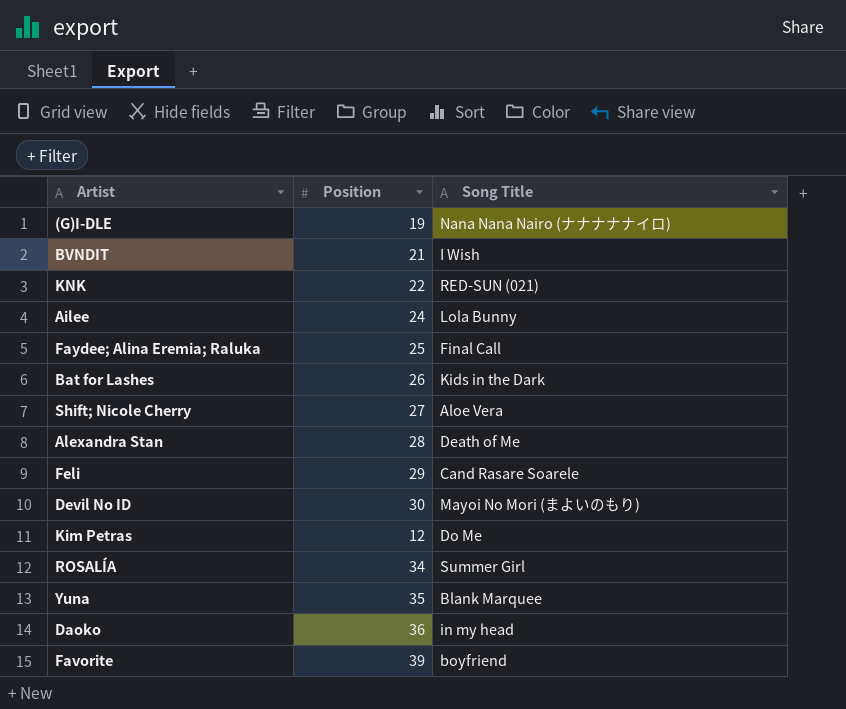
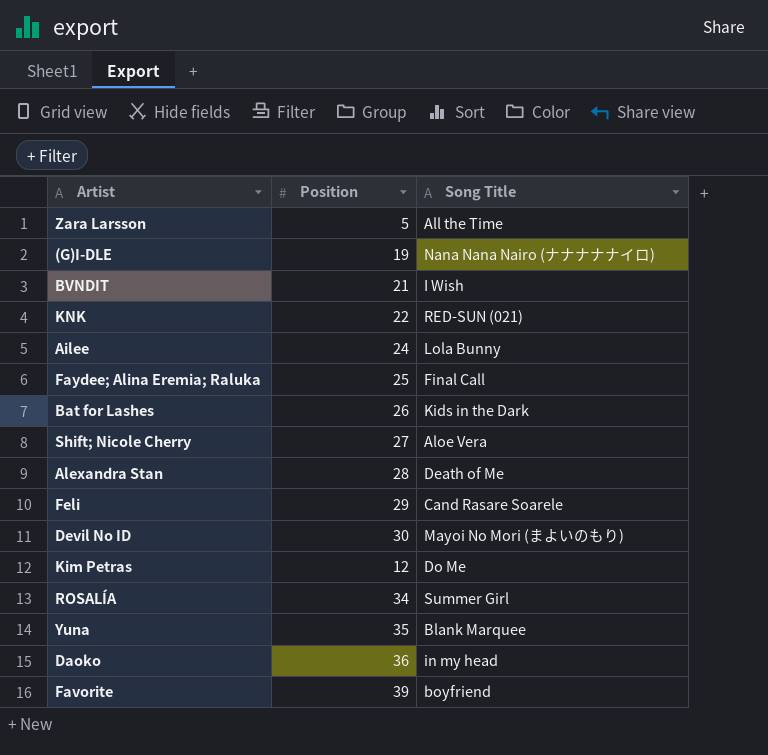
row Zara Larsson: none -> 5 | All the Time

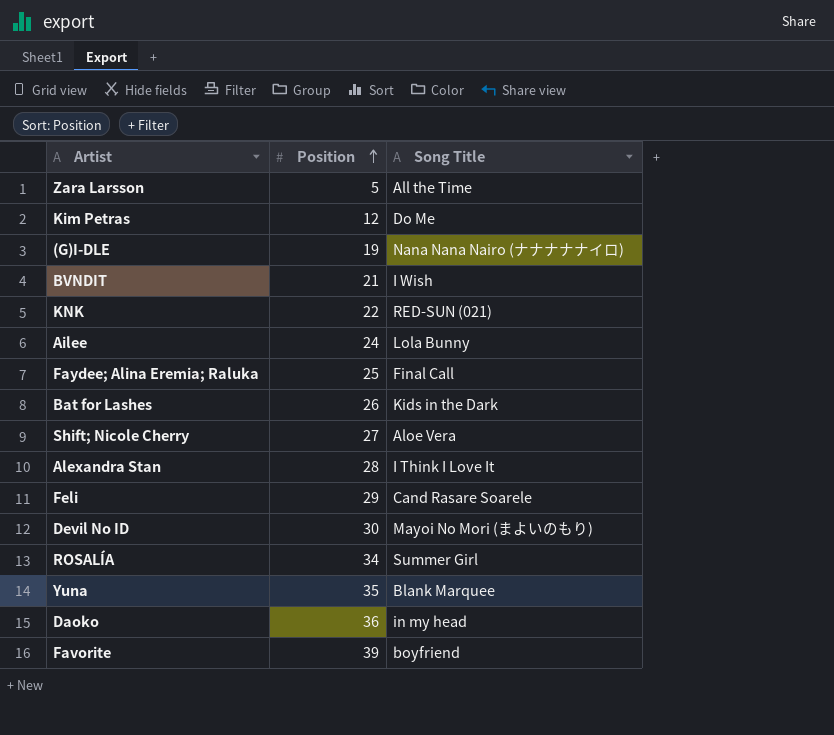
row order: none -> Position ascending
Alexandra Stan | Song Title: Death of Me -> I Think I Love It

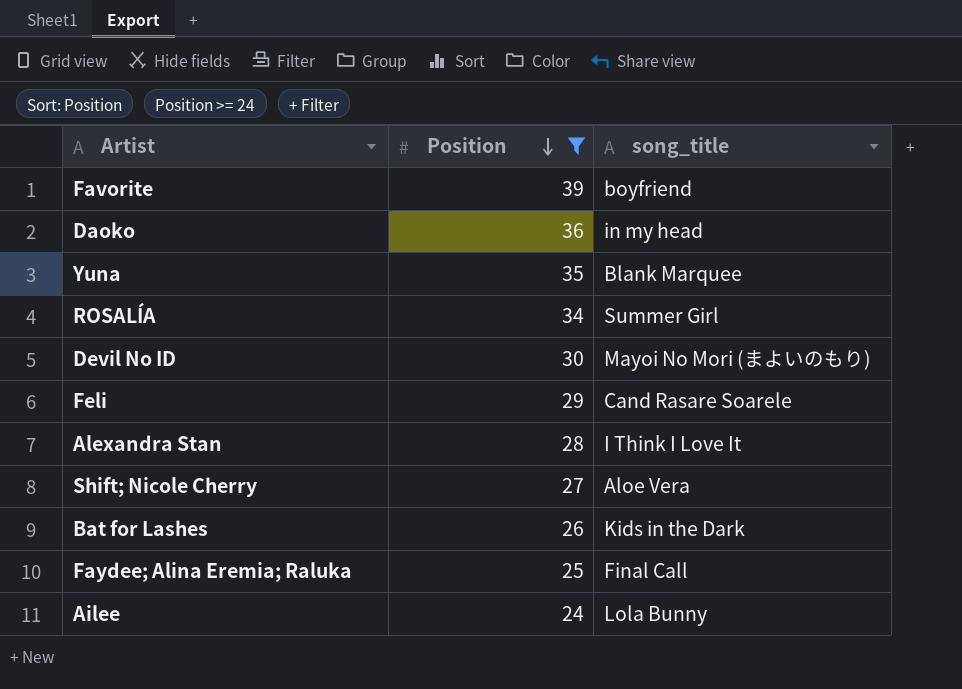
filter: none -> Position >= 24
row order: Position ascending -> Position descending
column name: Song Title -> song_title

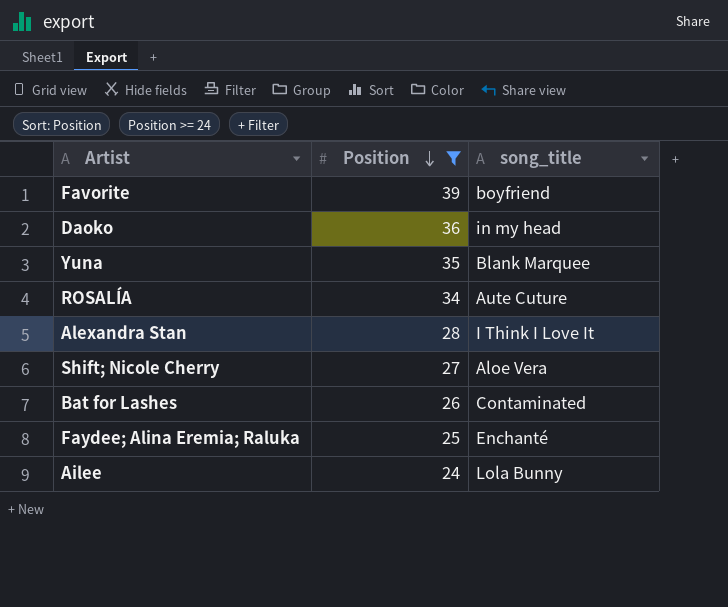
row Devil No ID: 30 | Mayoi No Mori (まよいのもり) -> none
row Feli: 29 | Cand Rasare Soarele -> none
ROSALÍA | song_title: Summer Girl -> Aute Cuture
Bat for Lashes | song_title: Kids in the Dark -> Contaminated
Faydee; Alina Eremia; Raluka | song_title: Final Call -> Enchanté

